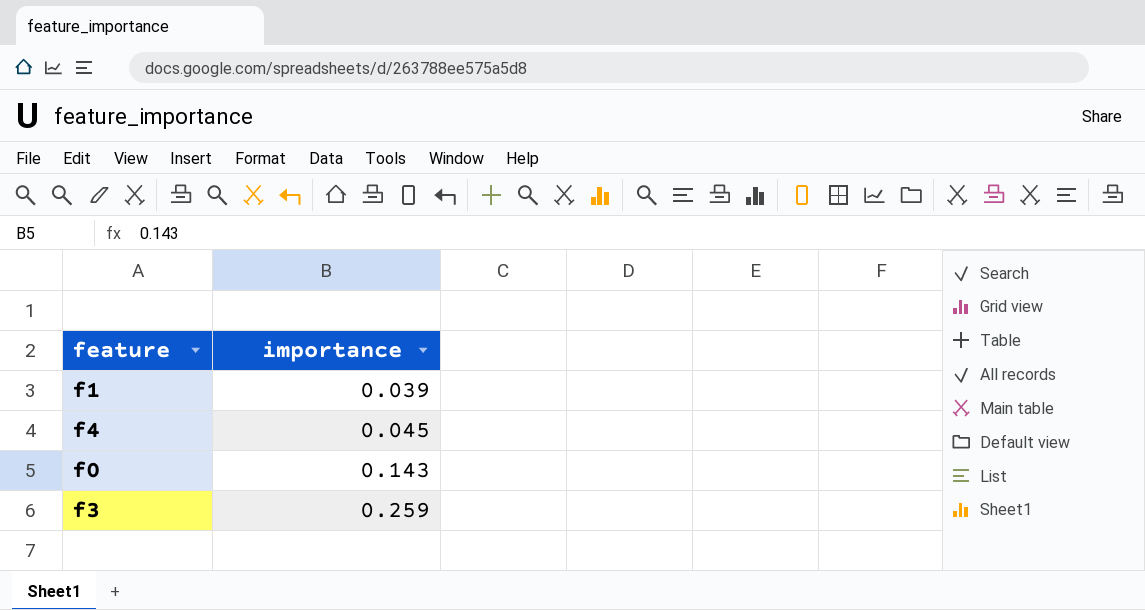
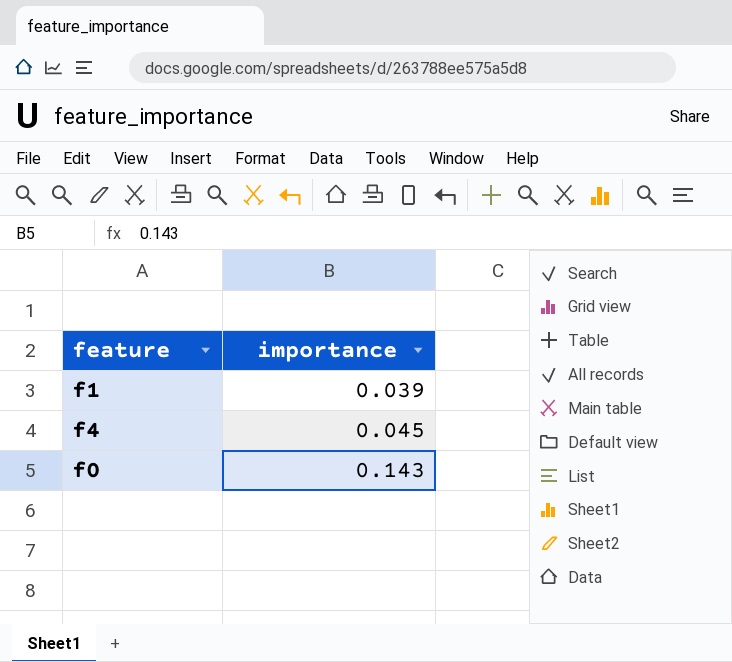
row f3: 0.259 -> none

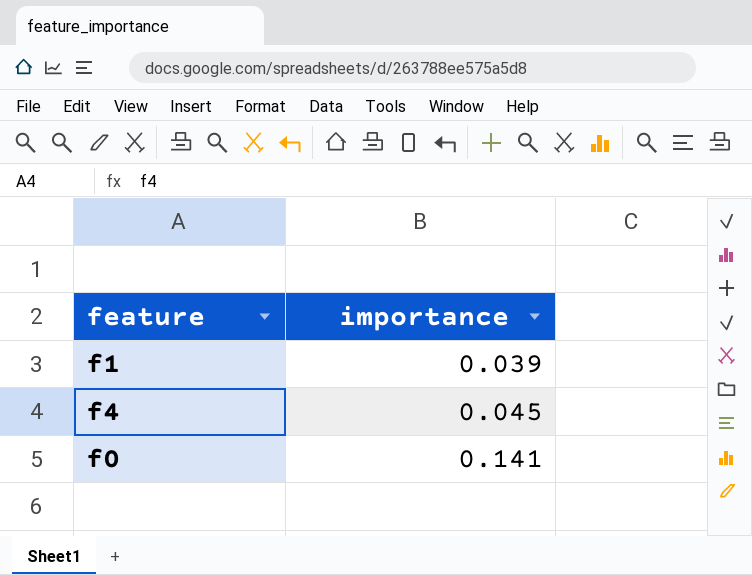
f0 | importance: 0.143 -> 0.141

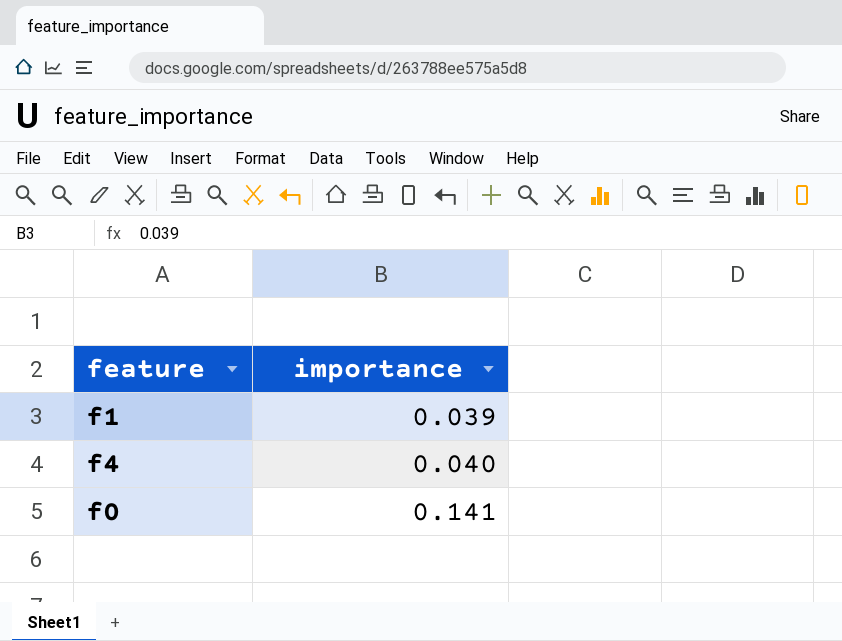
f4 | importance: 0.045 -> 0.040

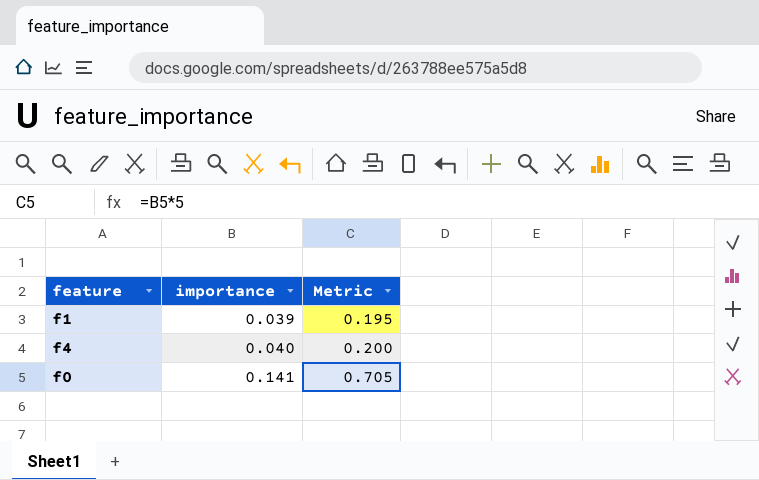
column Metric | formula: none -> [importance] * 5

